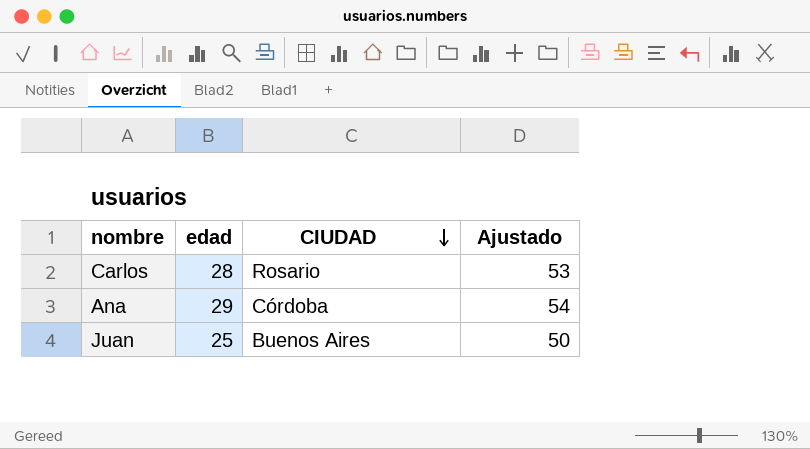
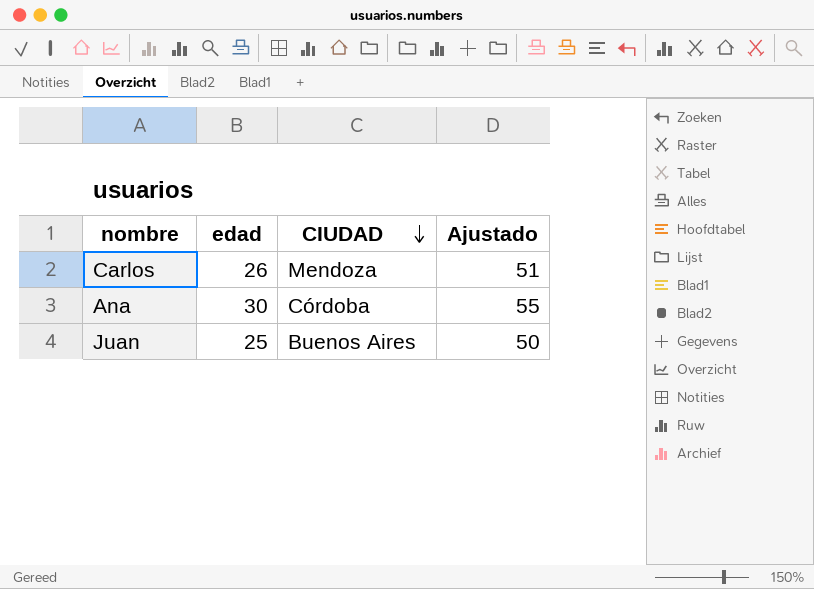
Carlos | edad: 28 -> 26
Carlos | CIUDAD: Rosario -> Mendoza
Carlos | Ajustado: 53 -> 51
Ana | edad: 29 -> 30
Ana | Ajustado: 54 -> 55

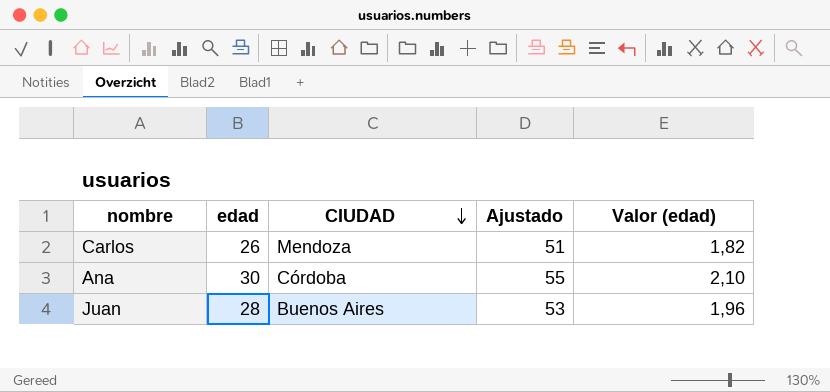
column Valor (edad) | formula: none -> [edad] * 0,07
Juan | edad: 25 -> 28
Juan | Ajustado: 50 -> 53

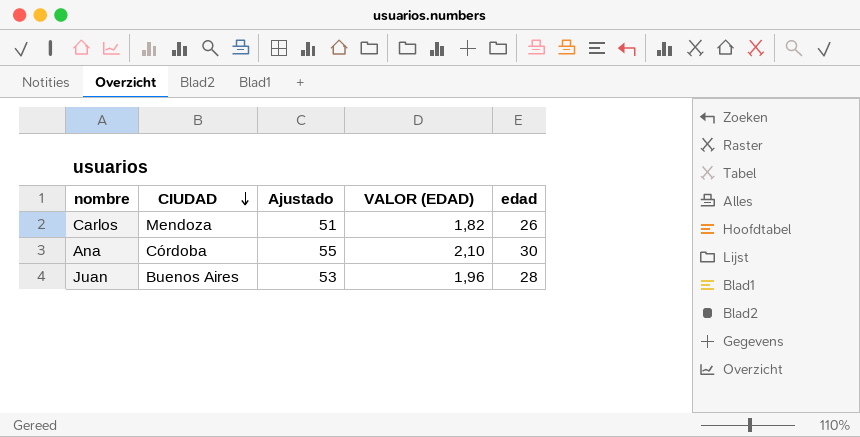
column name: Valor (edad) -> VALOR (EDAD)
column edad | position: 2 -> 5

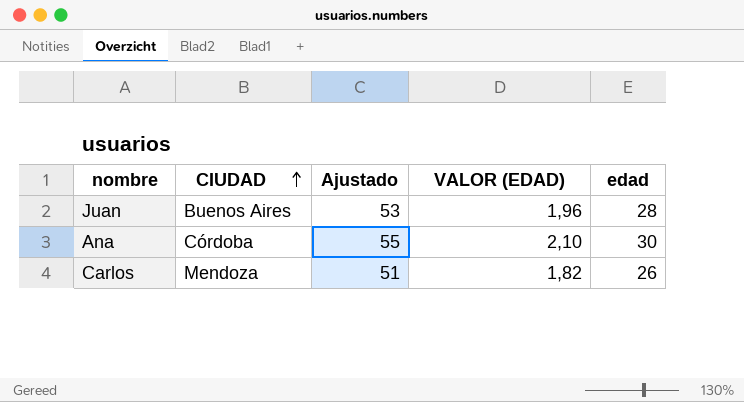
row order: CIUDAD descending -> CIUDAD ascending

